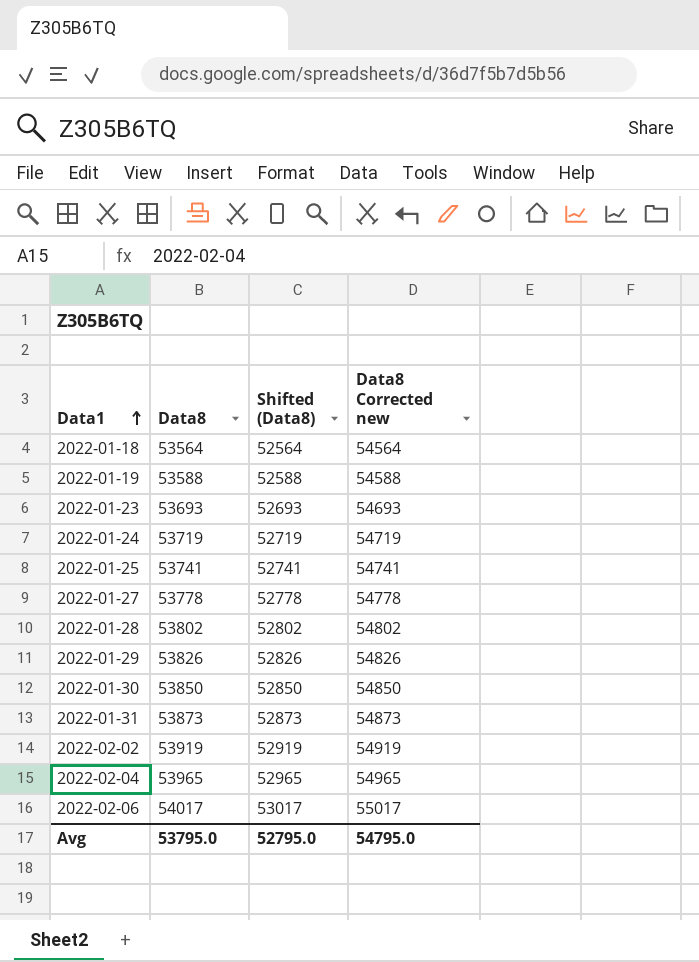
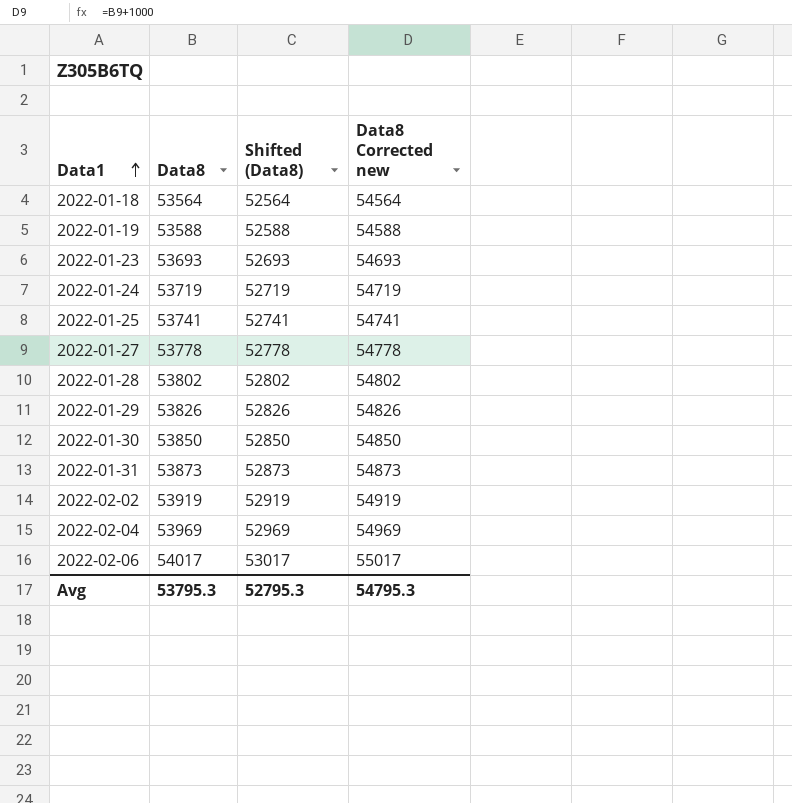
2022-02-04 | Data8: 53965 -> 53969
2022-02-04 | Shifted (Data8): 52965 -> 52969
2022-02-04 | Data8 Corrected new: 54965 -> 54969
Avg | Data8: 53795.0 -> 53795.3
Avg | Shifted (Data8): 52795.0 -> 52795.3
Avg | Data8 Corrected new: 54795.0 -> 54795.3

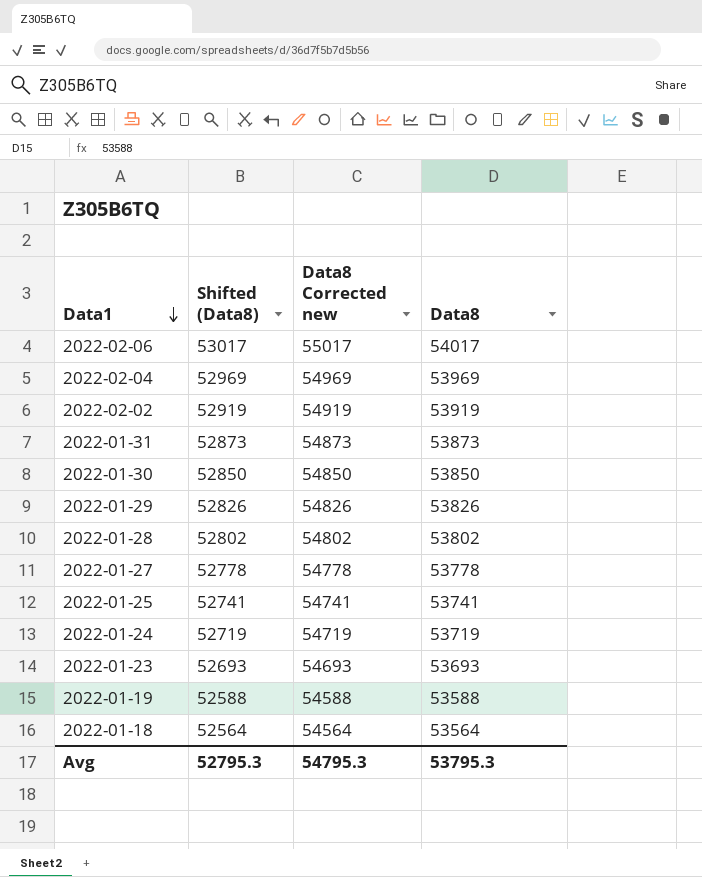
row order: Data1 ascending -> Data1 descending
column Data8 | position: 2 -> 4

